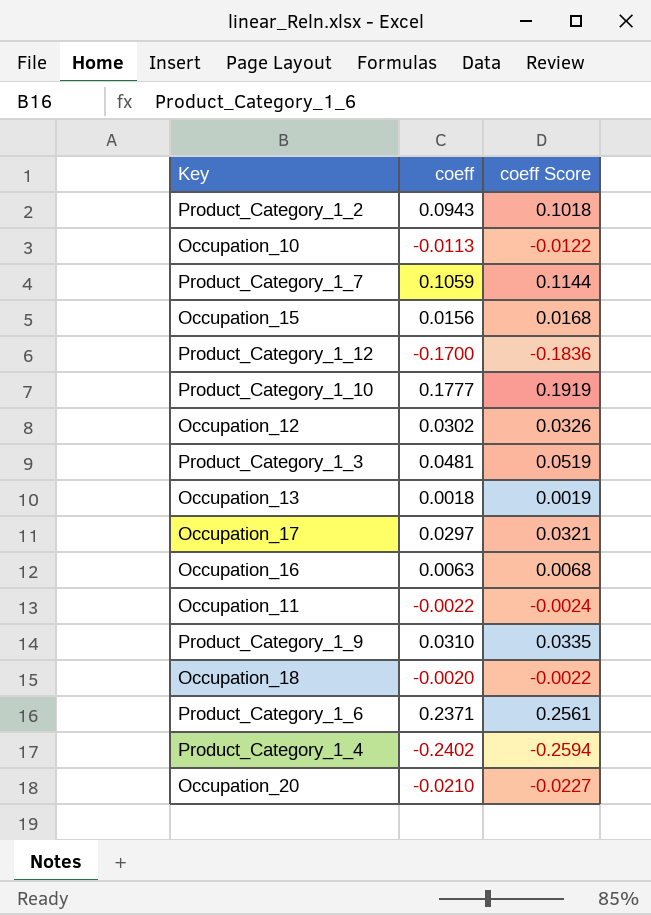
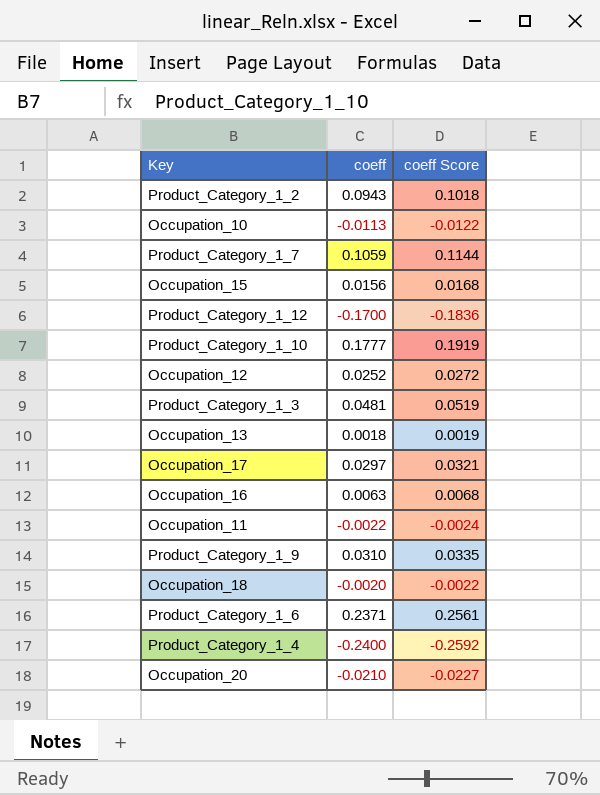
Occupation_12 | coeff: 0.0302 -> 0.0252
Occupation_12 | coeff Score: 0.0326 -> 0.0272
Product_Category_1_4 | coeff: -0.2402 -> -0.2400
Product_Category_1_4 | coeff Score: -0.2594 -> -0.2592

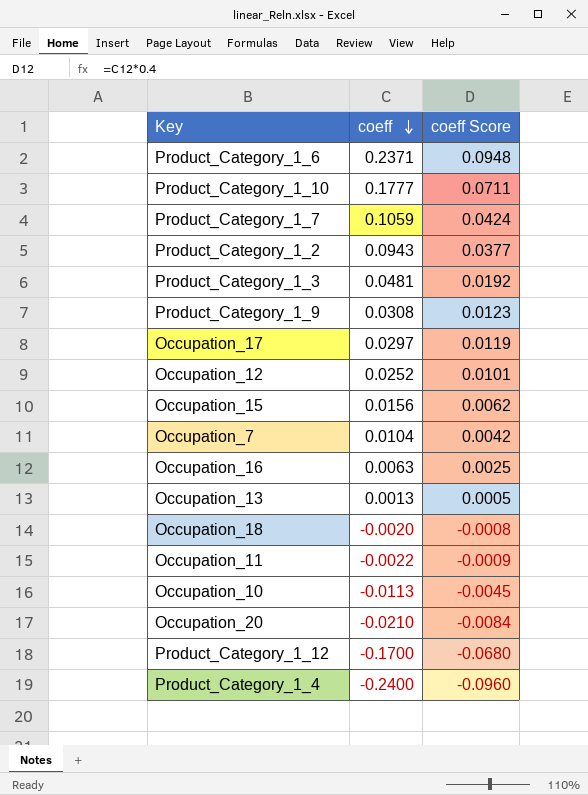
row order: none -> coeff descending
column coeff Score | formula: [coeff] * 1.08 -> [coeff] * 0.4
Product_Category_1_9 | coeff: 0.0310 -> 0.0308
row Occupation_7: none -> 0.0104 | 0.0042
Occupation_13 | coeff: 0.0018 -> 0.0013

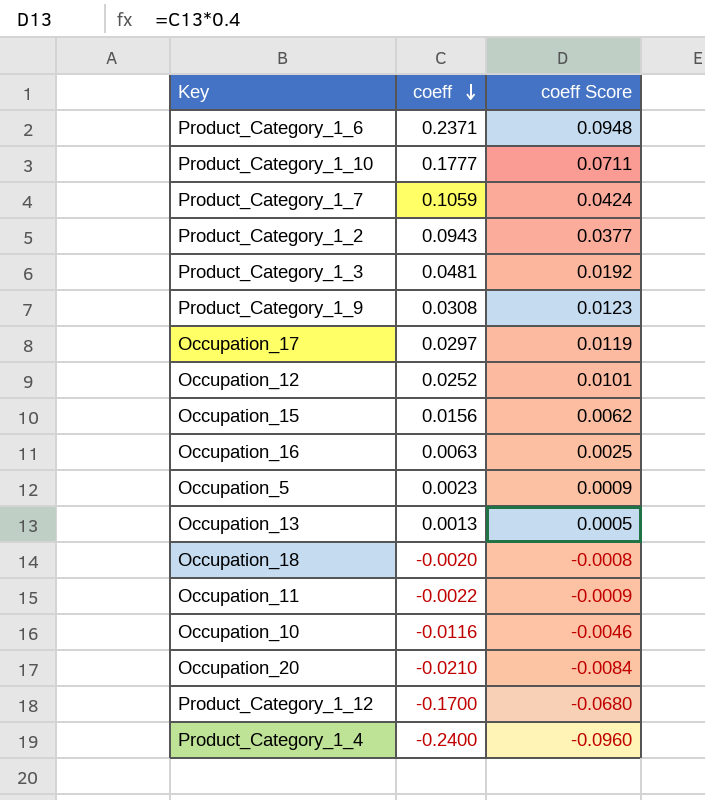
row Occupation_7: 0.0104 | 0.0042 -> none
row Occupation_5: none -> 0.0023 | 0.0009
Occupation_10 | coeff: -0.0113 -> -0.0116
Occupation_10 | coeff Score: -0.0045 -> -0.0046

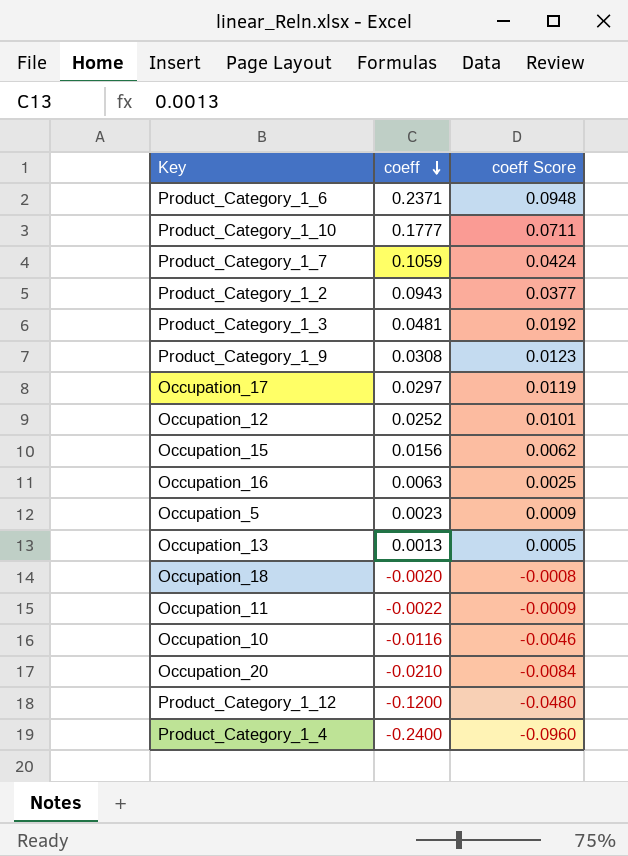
Product_Category_1_12 | coeff: -0.1700 -> -0.1200
Product_Category_1_12 | coeff Score: -0.0680 -> -0.0480

